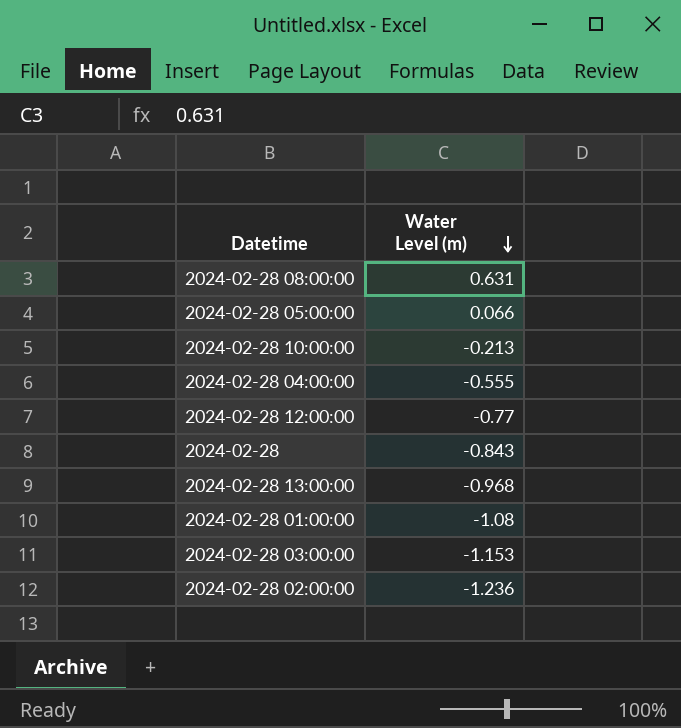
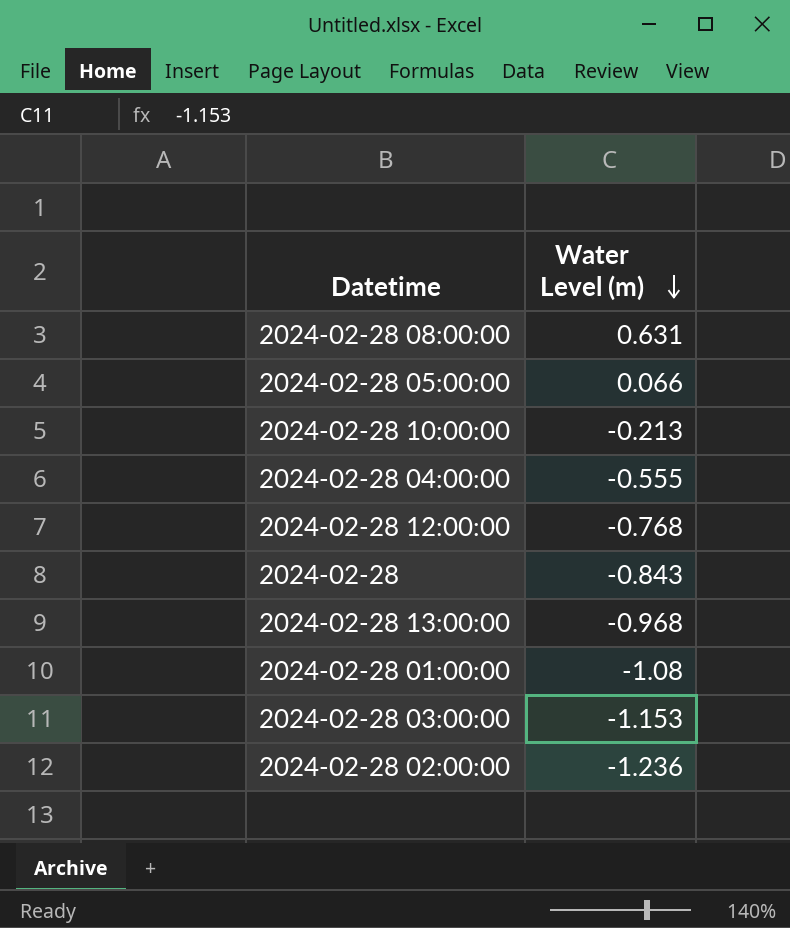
2024-02-28 12:00:00 | Water Level (m): -0.77 -> -0.768

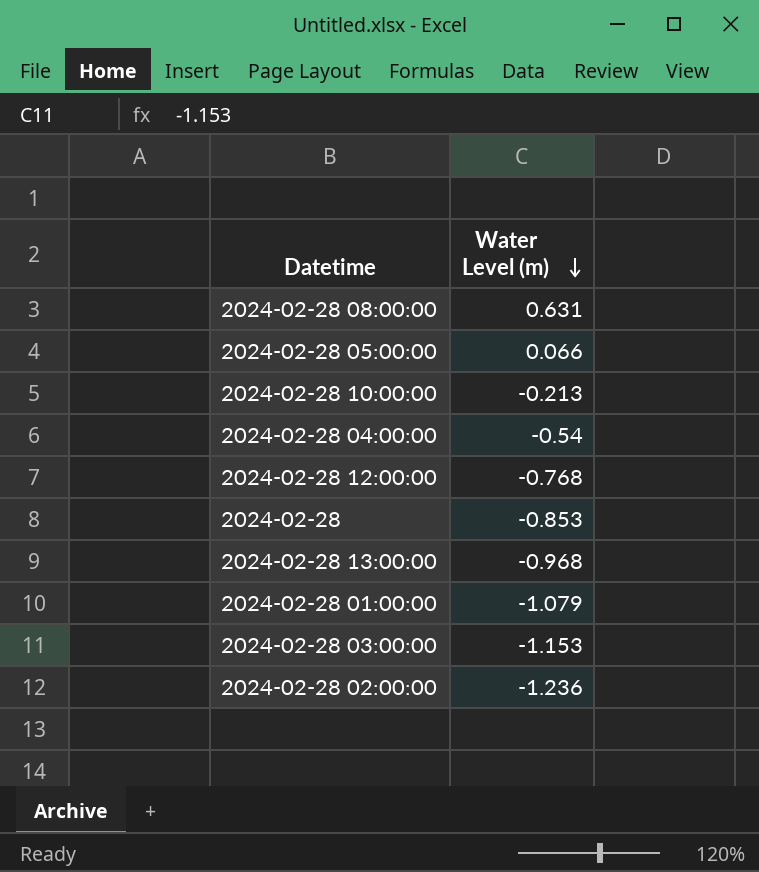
2024-02-28 04:00:00 | Water Level (m): -0.555 -> -0.54
2024-02-28 | Water Level (m): -0.843 -> -0.853
2024-02-28 01:00:00 | Water Level (m): -1.08 -> -1.079

